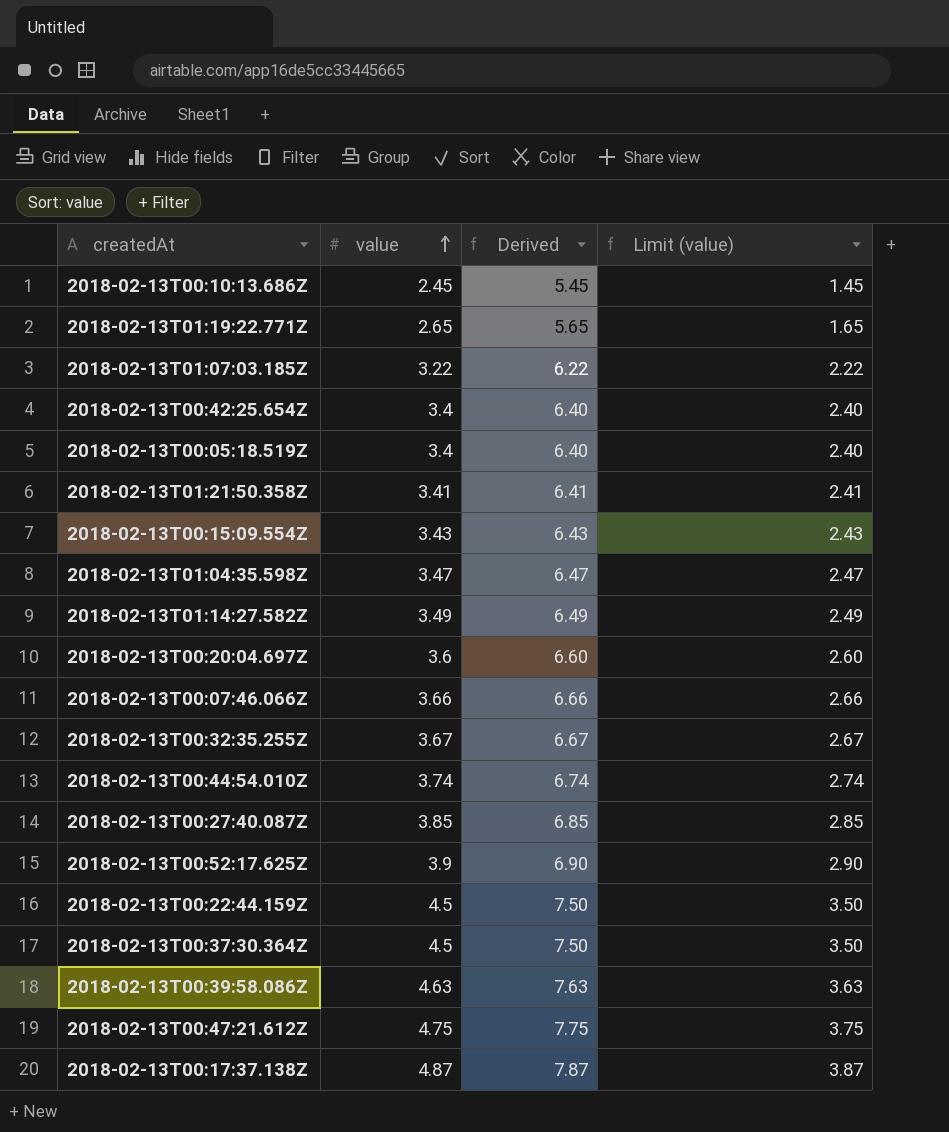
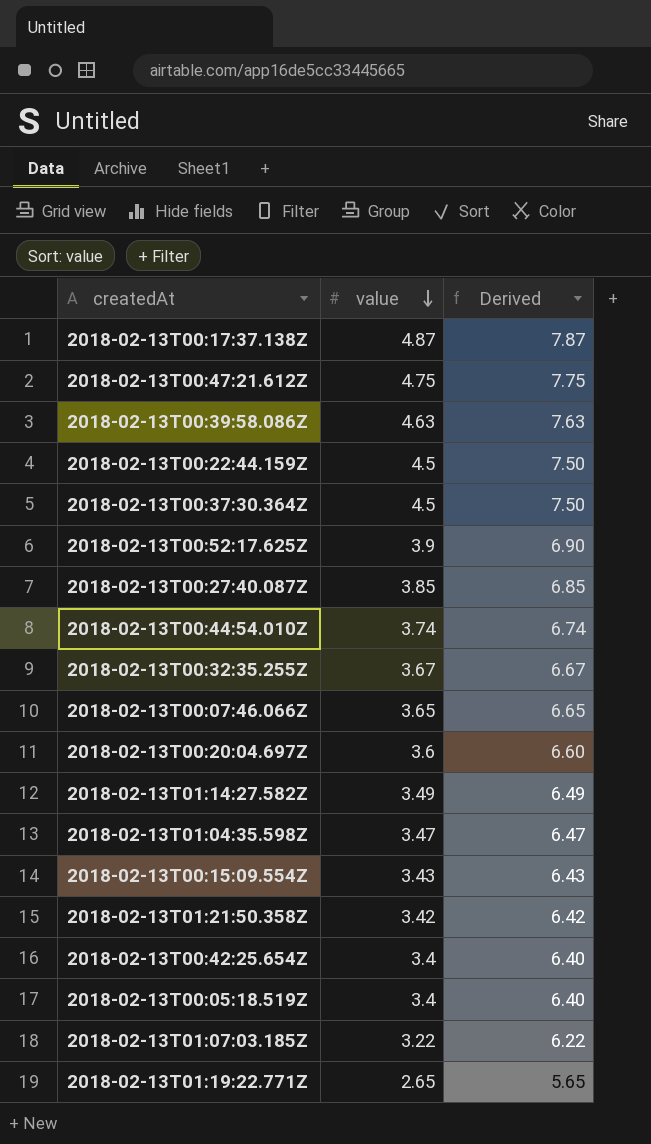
row order: value ascending -> value descending
column Limit (value) | formula: [value] - 1 -> none
row 2018-02-13T00:10:13.686Z: 2.45 | 5.45 | 1.45 -> none
2018-02-13T00:07:46.066Z | value: 3.66 -> 3.65
2018-02-13T00:07:46.066Z | Derived: 6.66 -> 6.65
2018-02-13T01:21:50.358Z | value: 3.41 -> 3.42
2018-02-13T01:21:50.358Z | Derived: 6.41 -> 6.42

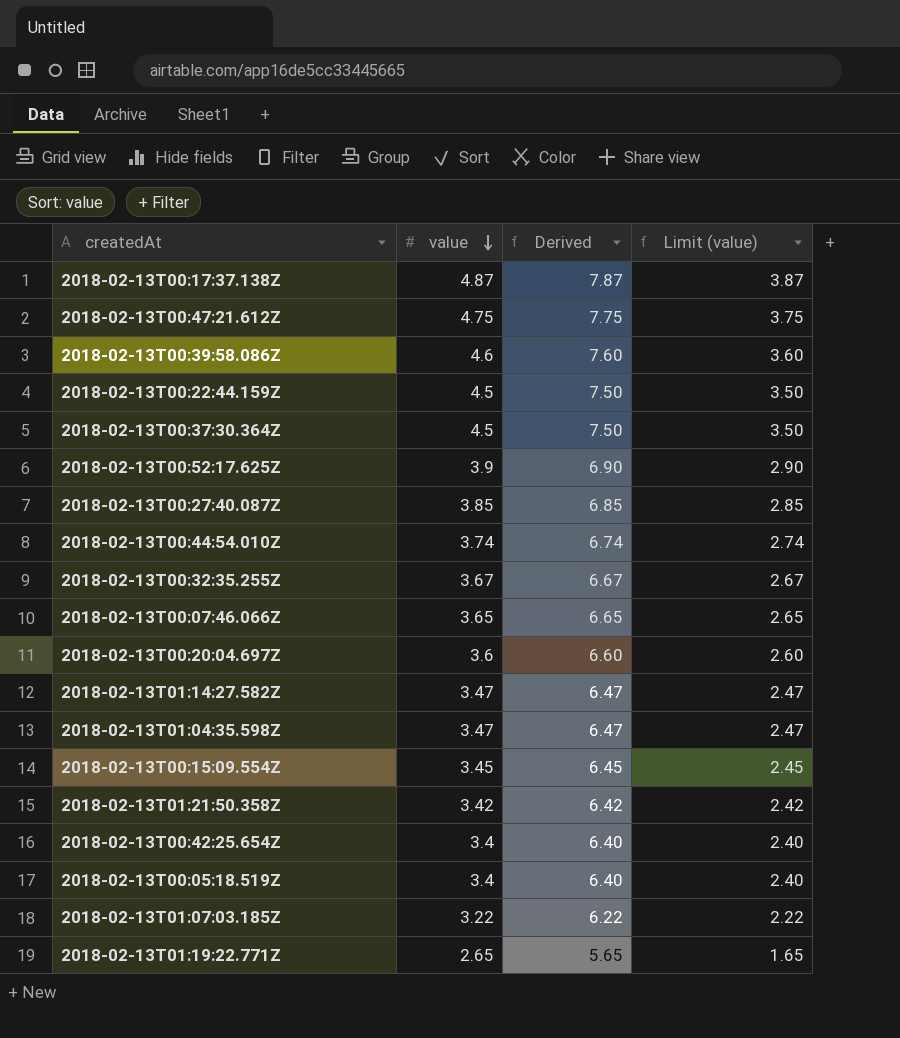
column Limit (value) | formula: none -> [value] - 1
2018-02-13T00:39:58.086Z | value: 4.63 -> 4.6
2018-02-13T00:39:58.086Z | Derived: 7.63 -> 7.60
2018-02-13T01:14:27.582Z | value: 3.49 -> 3.47
2018-02-13T01:14:27.582Z | Derived: 6.49 -> 6.47
2018-02-13T00:15:09.554Z | value: 3.43 -> 3.45
2018-02-13T00:15:09.554Z | Derived: 6.43 -> 6.45

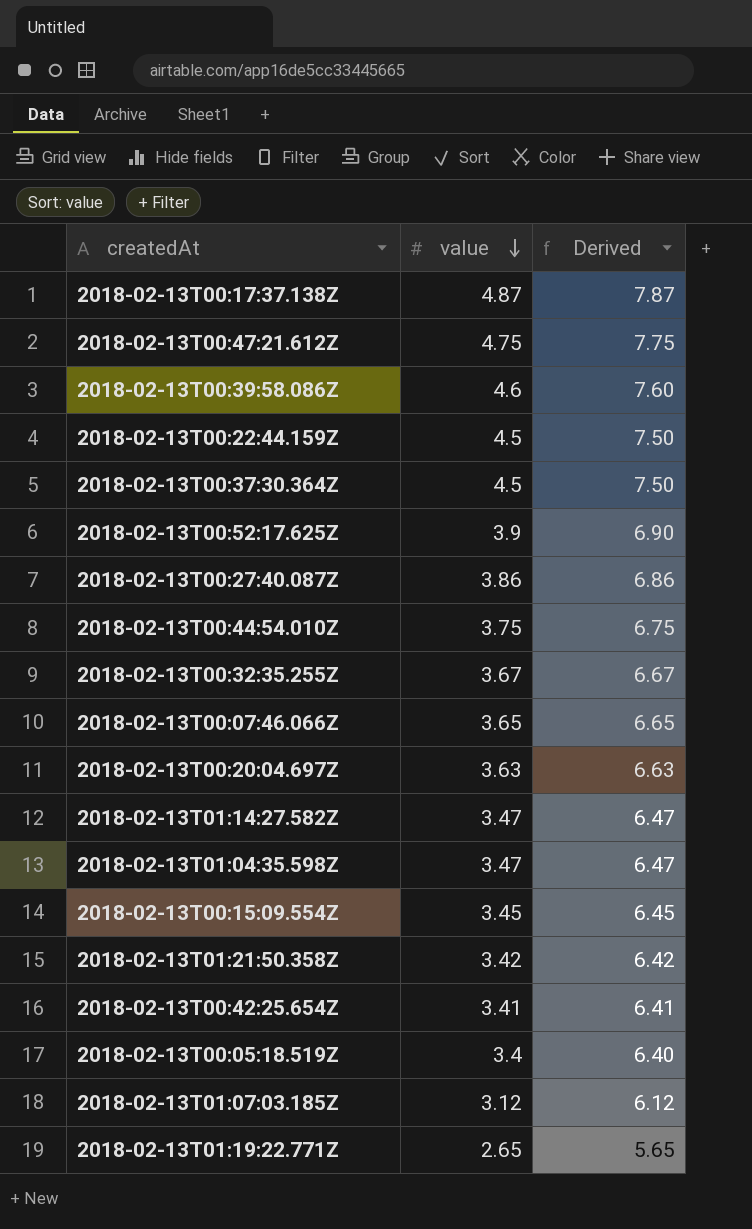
column Limit (value) | formula: [value] - 1 -> none
2018-02-13T00:27:40.087Z | value: 3.85 -> 3.86
2018-02-13T00:27:40.087Z | Derived: 6.85 -> 6.86
2018-02-13T00:44:54.010Z | value: 3.74 -> 3.75
2018-02-13T00:44:54.010Z | Derived: 6.74 -> 6.75
2018-02-13T00:20:04.697Z | value: 3.6 -> 3.63
2018-02-13T00:20:04.697Z | Derived: 6.60 -> 6.63
2018-02-13T00:42:25.654Z | value: 3.4 -> 3.41
2018-02-13T00:42:25.654Z | Derived: 6.40 -> 6.41
2018-02-13T01:07:03.185Z | value: 3.22 -> 3.12
2018-02-13T01:07:03.185Z | Derived: 6.22 -> 6.12

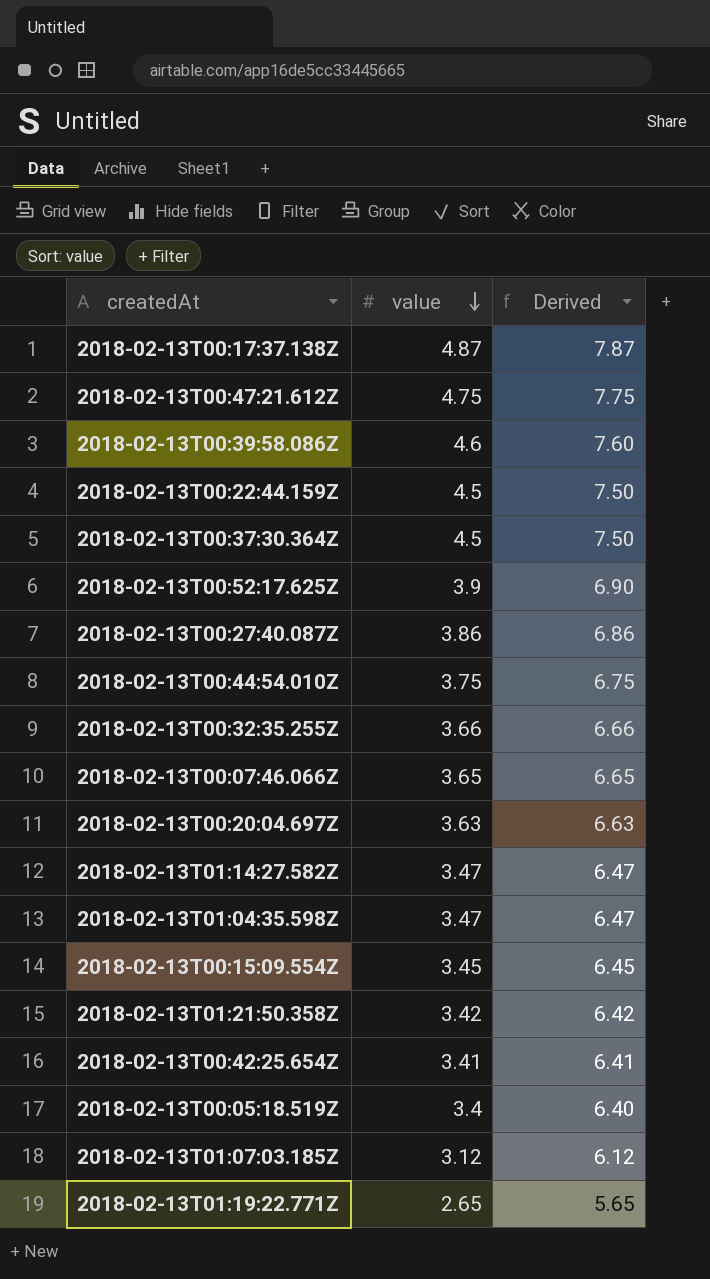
2018-02-13T00:32:35.255Z | value: 3.67 -> 3.66
2018-02-13T00:32:35.255Z | Derived: 6.67 -> 6.66

